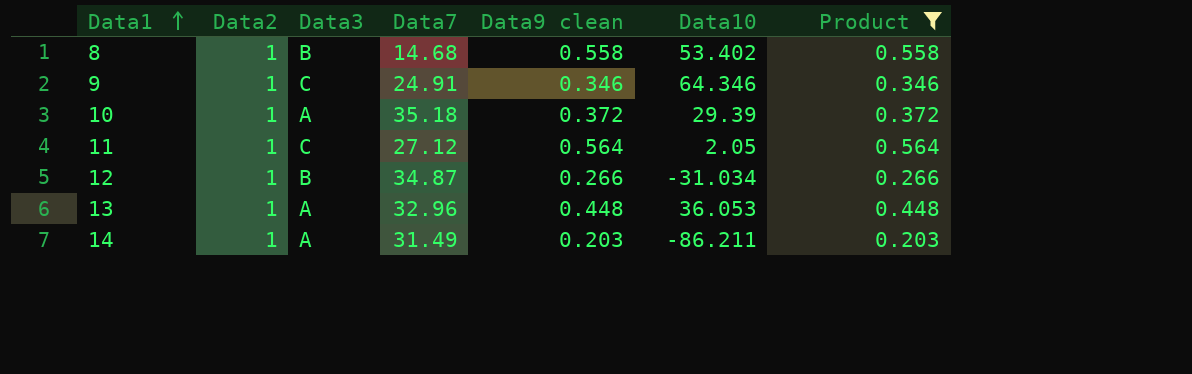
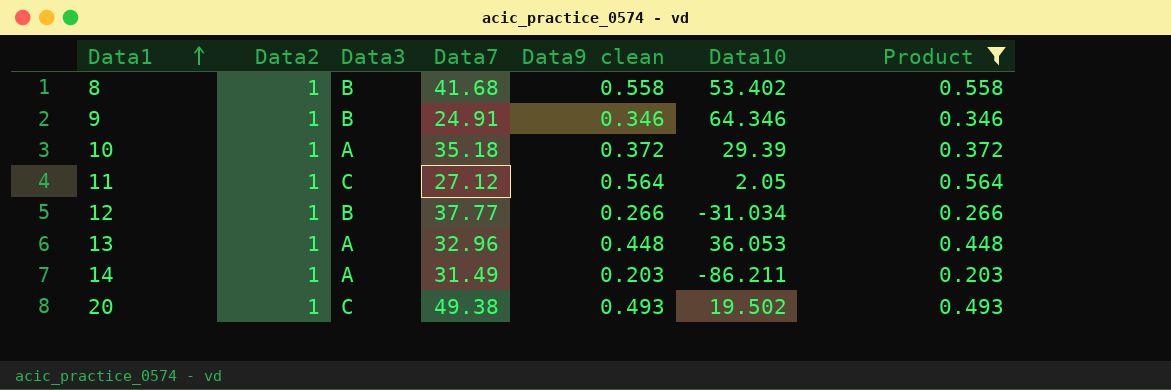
8 | Data7: 14.68 -> 41.68
9 | Data3: C -> B
12 | Data7: 34.87 -> 37.77
row 20: none -> 1 | C | 49.38 | 0.493 | 19.502 | 0.493

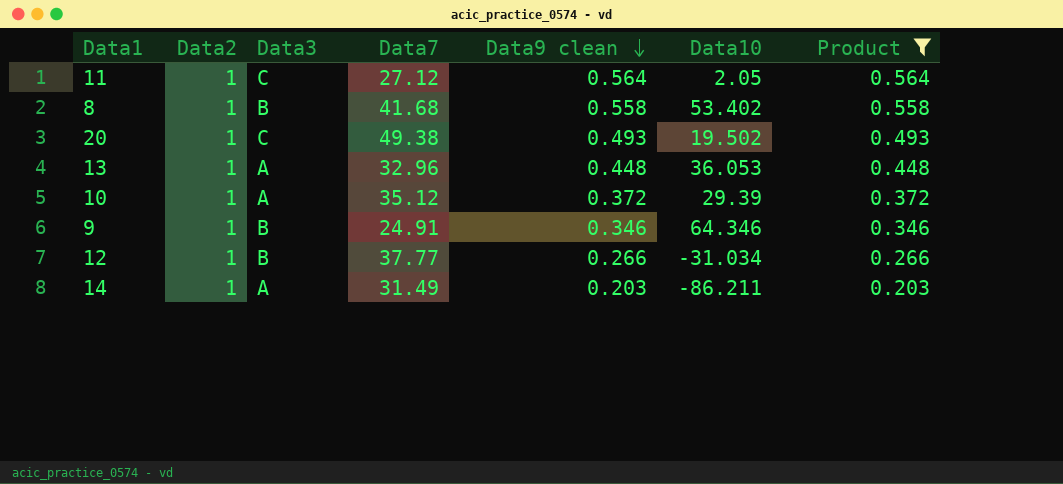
row order: Data1 ascending -> Data9 clean descending
10 | Data7: 35.18 -> 35.12

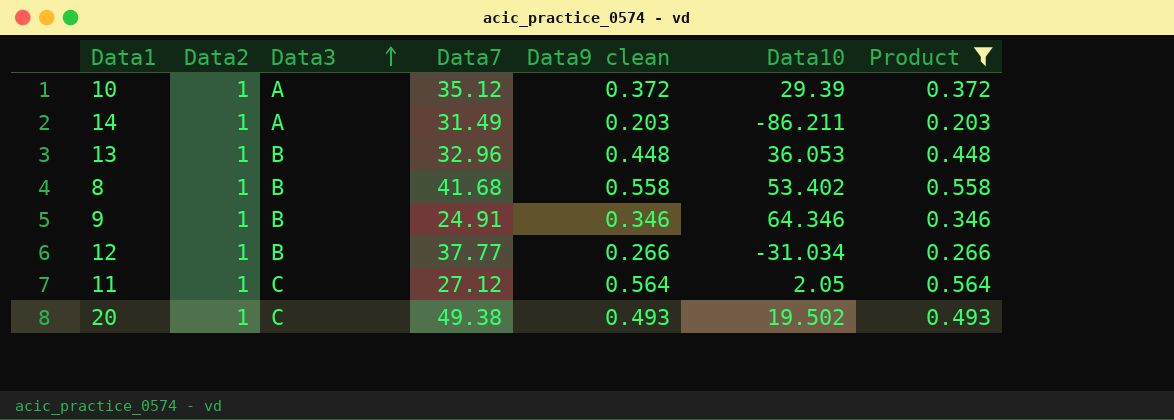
row order: Data9 clean descending -> Data3 ascending
13 | Data3: A -> B

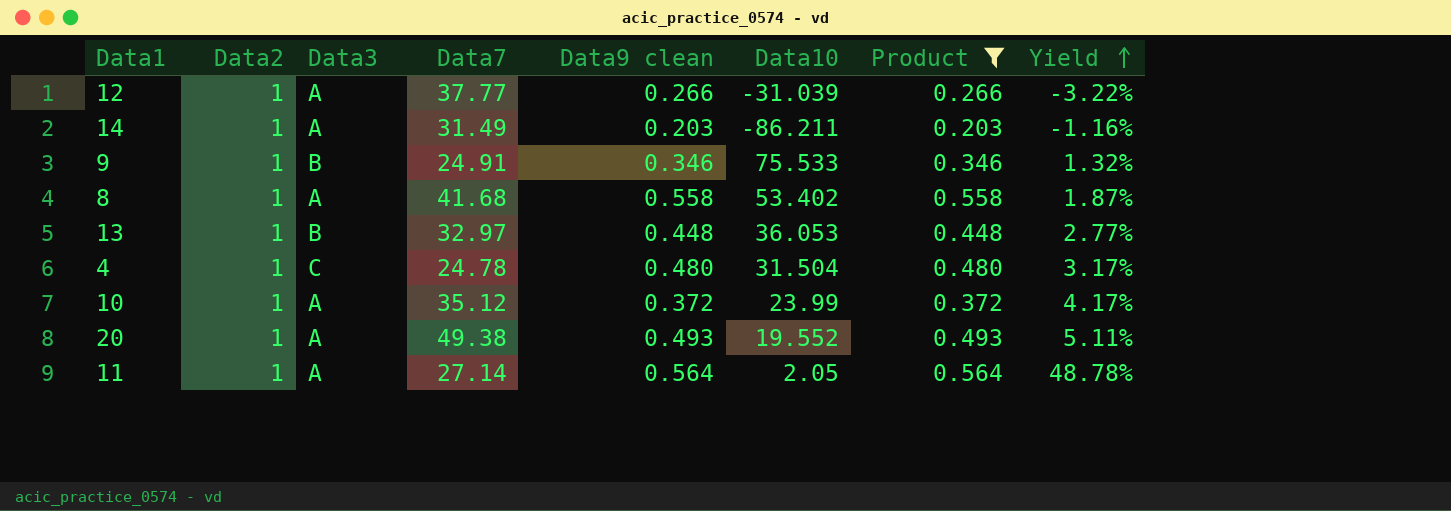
row order: Data3 ascending -> Yield ascending
column Yield | formula: none -> [Data2] / [Data10]
12 | Data3: B -> A
12 | Data10: -31.034 -> -31.039
9 | Data10: 64.346 -> 75.533
8 | Data3: B -> A
13 | Data7: 32.96 -> 32.97
row 4: none -> 1 | C | 24.78 | 0.480 | 31.504 | 0.480 | 3.17%
10 | Data10: 29.39 -> 23.99
20 | Data3: C -> A
20 | Data10: 19.502 -> 19.552
11 | Data3: C -> A
11 | Data7: 27.12 -> 27.14

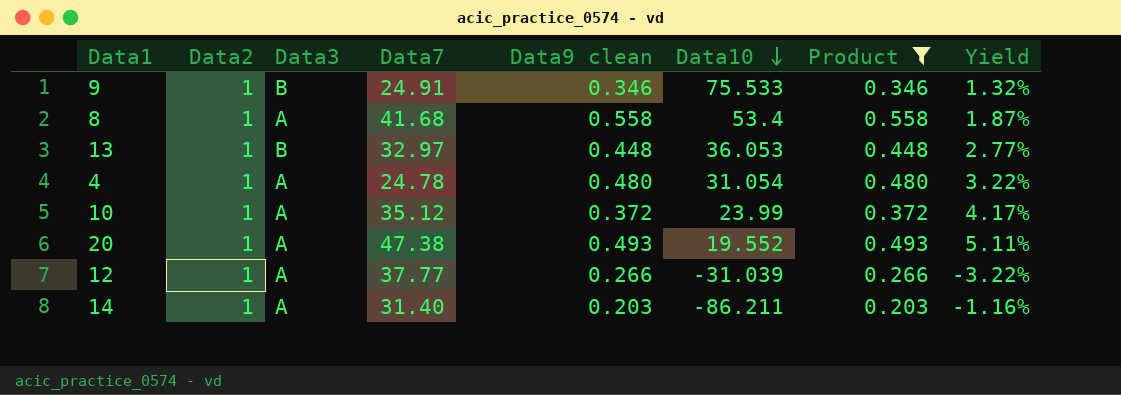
row order: Yield ascending -> Data10 descending
row 11: 1 | A | 27.14 | 0.564 | 2.05 | 0.564 | 48.78% -> none
8 | Data10: 53.402 -> 53.4
4 | Data3: C -> A
4 | Data10: 31.504 -> 31.054
4 | Yield: 3.17% -> 3.22%
20 | Data7: 49.38 -> 47.38
14 | Data7: 31.49 -> 31.40

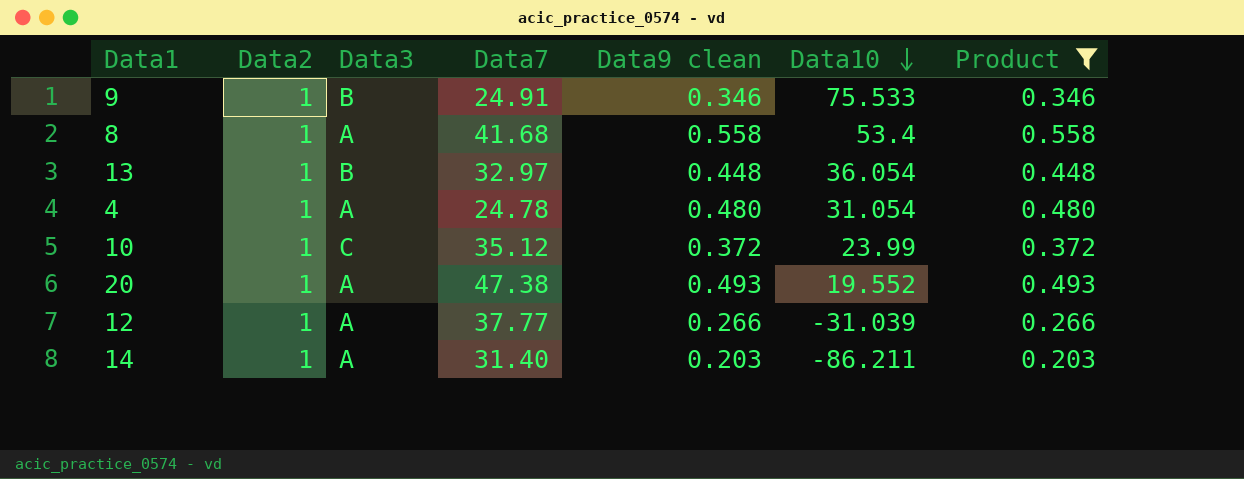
column Yield | formula: [Data2] / [Data10] -> none
13 | Data10: 36.053 -> 36.054
10 | Data3: A -> C

